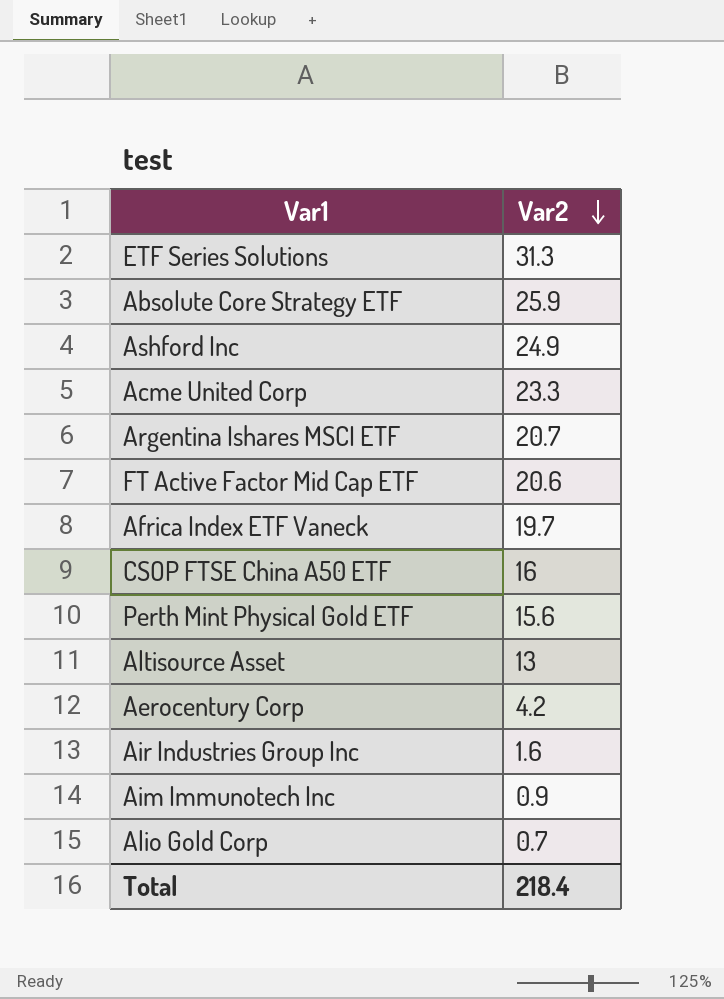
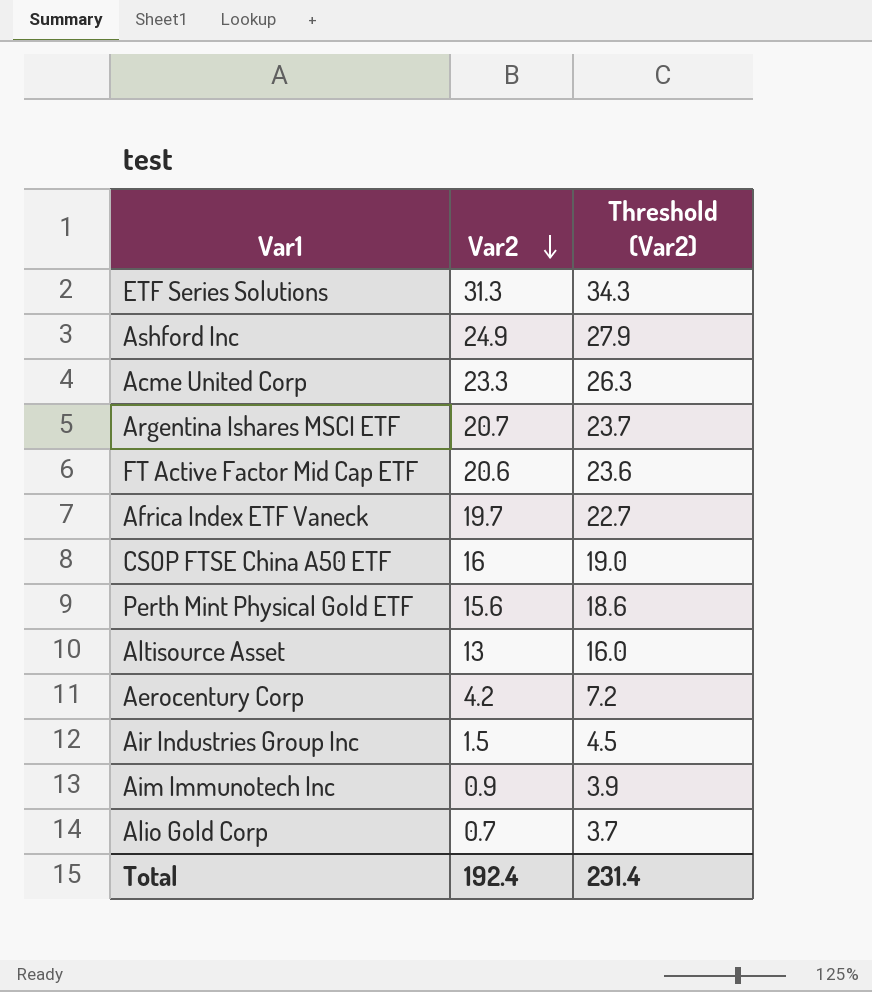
column Threshold (Var2) | formula: none -> [Var2] + 3
row Absolute Core Strategy ETF: 25.9 -> none
Air Industries Group Inc | Var2: 1.6 -> 1.5
Total | Var2: 218.4 -> 192.4

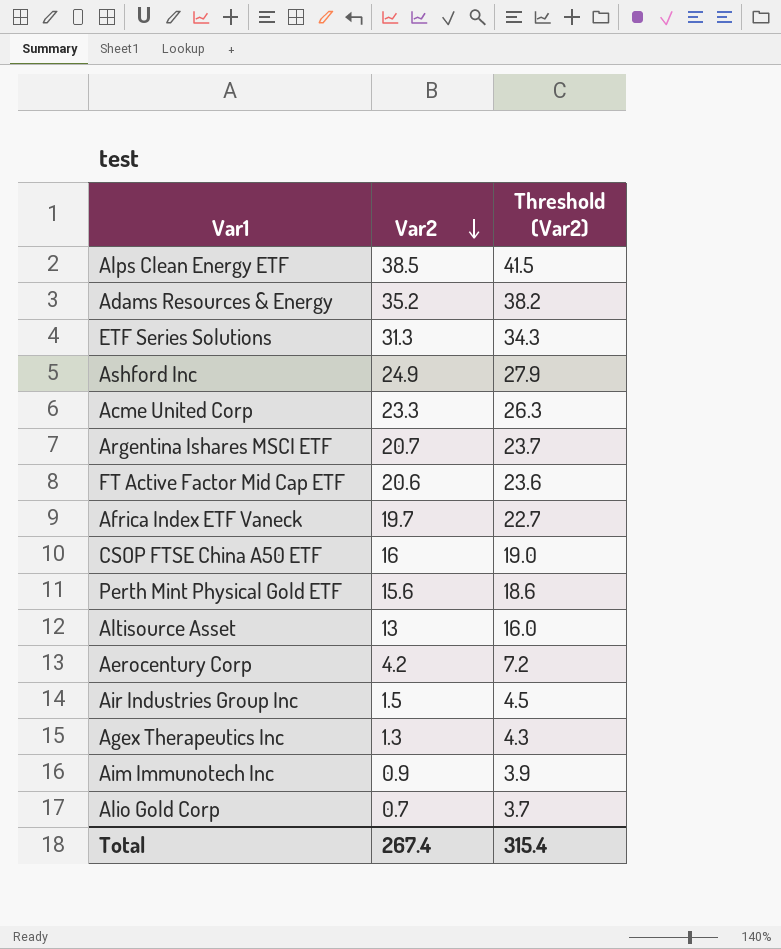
row Alps Clean Energy ETF: none -> 38.5 | 41.5
row Adams Resources & Energy: none -> 35.2 | 38.2
row Agex Therapeutics Inc: none -> 1.3 | 4.3
Total | Var2: 192.4 -> 267.4
Total | Threshold (Var2): 231.4 -> 315.4

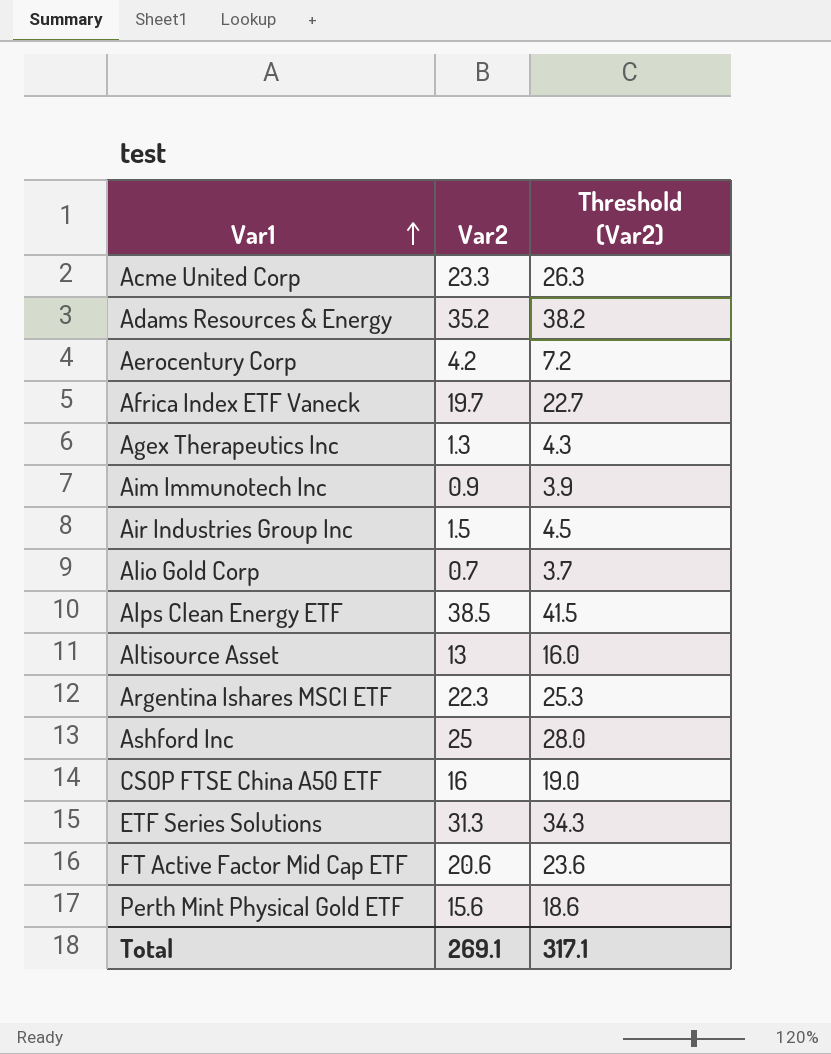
row order: Var2 descending -> Var1 ascending
Argentina Ishares MSCI ETF | Var2: 20.7 -> 22.3
Argentina Ishares MSCI ETF | Threshold (Var2): 23.7 -> 25.3
Ashford Inc | Var2: 24.9 -> 25
Ashford Inc | Threshold (Var2): 27.9 -> 28.0
Total | Var2: 267.4 -> 269.1
Total | Threshold (Var2): 315.4 -> 317.1

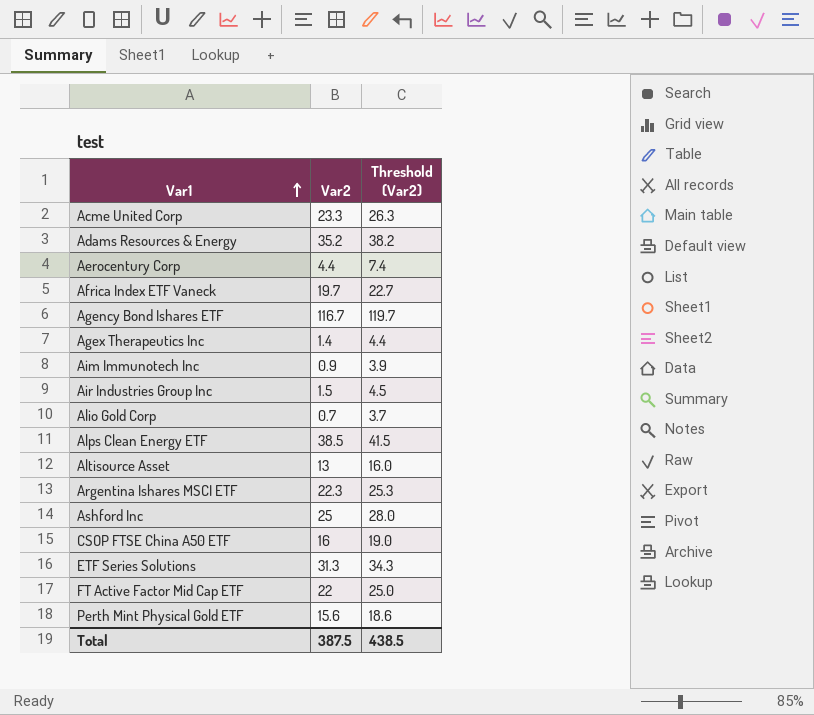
Aerocentury Corp | Var2: 4.2 -> 4.4
Aerocentury Corp | Threshold (Var2): 7.2 -> 7.4
row Agency Bond Ishares ETF: none -> 116.7 | 119.7
Agex Therapeutics Inc | Var2: 1.3 -> 1.4
Agex Therapeutics Inc | Threshold (Var2): 4.3 -> 4.4
FT Active Factor Mid Cap ETF | Var2: 20.6 -> 22
FT Active Factor Mid Cap ETF | Threshold (Var2): 23.6 -> 25.0
Total | Var2: 269.1 -> 387.5
Total | Threshold (Var2): 317.1 -> 438.5

